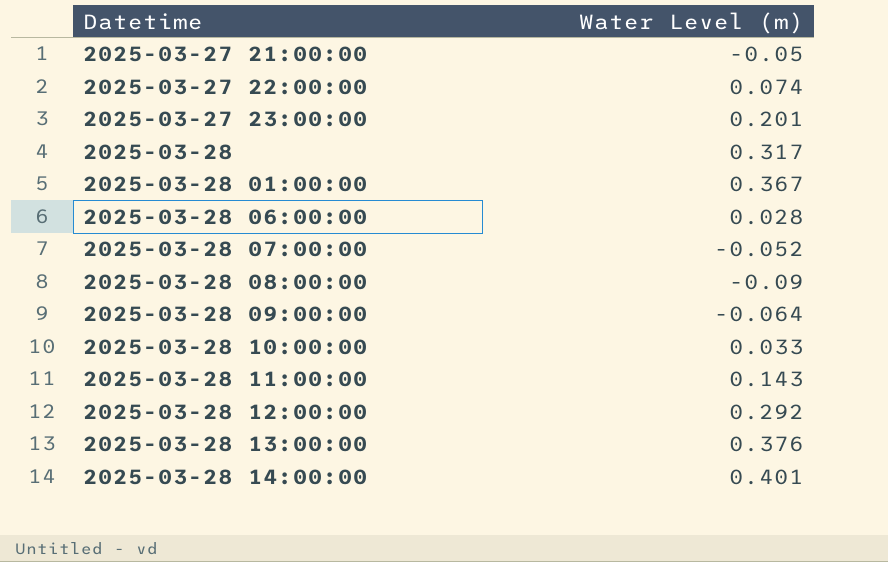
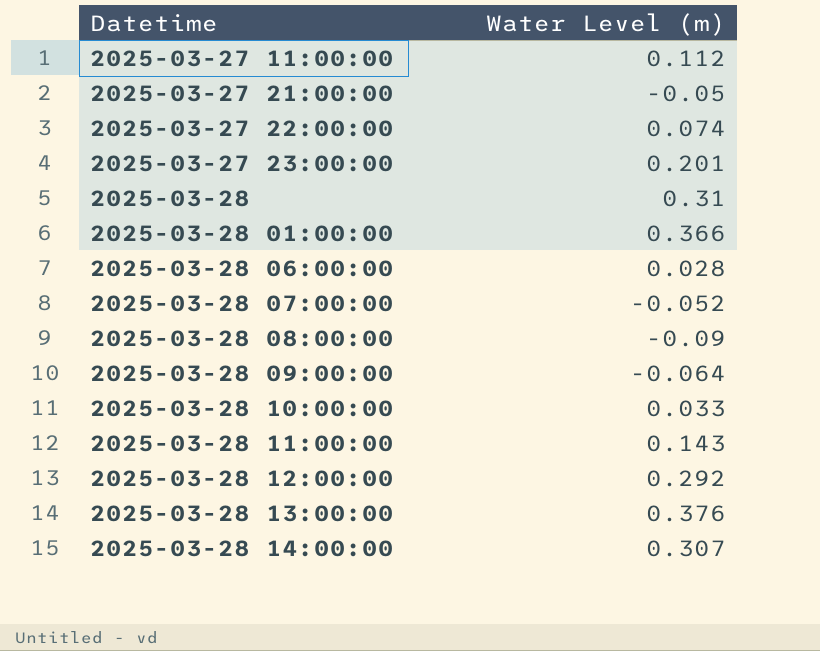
row 2025-03-27 11:00:00: none -> 0.112
2025-03-28 | Water Level (m): 0.317 -> 0.31
2025-03-28 01:00:00 | Water Level (m): 0.367 -> 0.366
2025-03-28 14:00:00 | Water Level (m): 0.401 -> 0.307

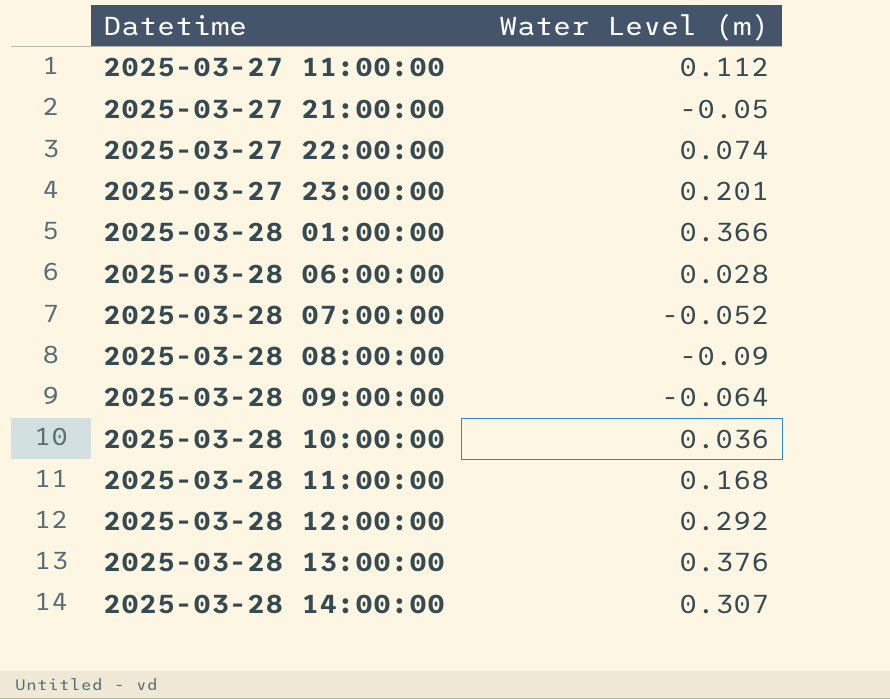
row 2025-03-28: 0.31 -> none
2025-03-28 10:00:00 | Water Level (m): 0.033 -> 0.036
2025-03-28 11:00:00 | Water Level (m): 0.143 -> 0.168

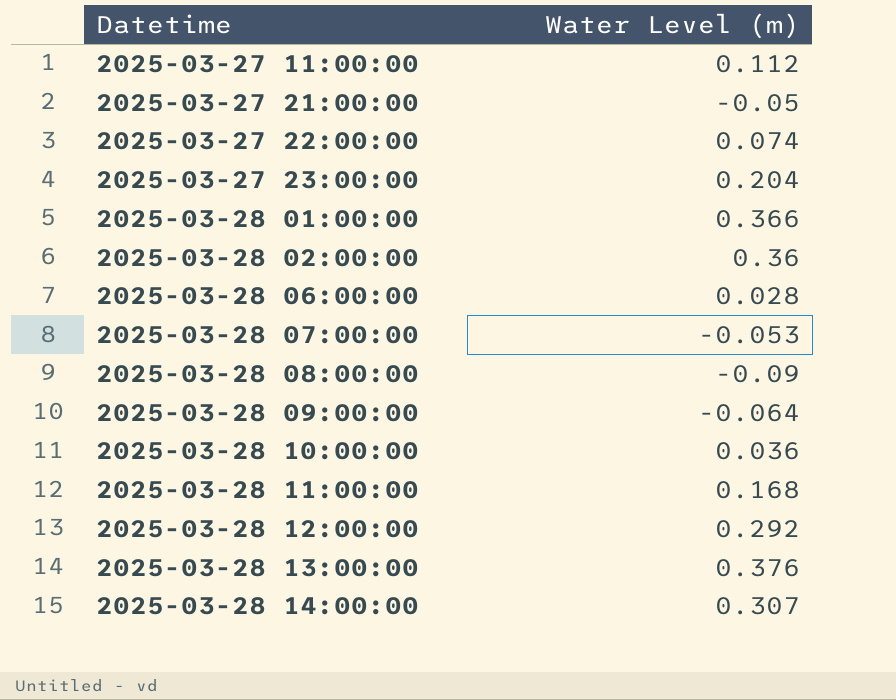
2025-03-27 23:00:00 | Water Level (m): 0.201 -> 0.204
row 2025-03-28 02:00:00: none -> 0.36
2025-03-28 07:00:00 | Water Level (m): -0.052 -> -0.053

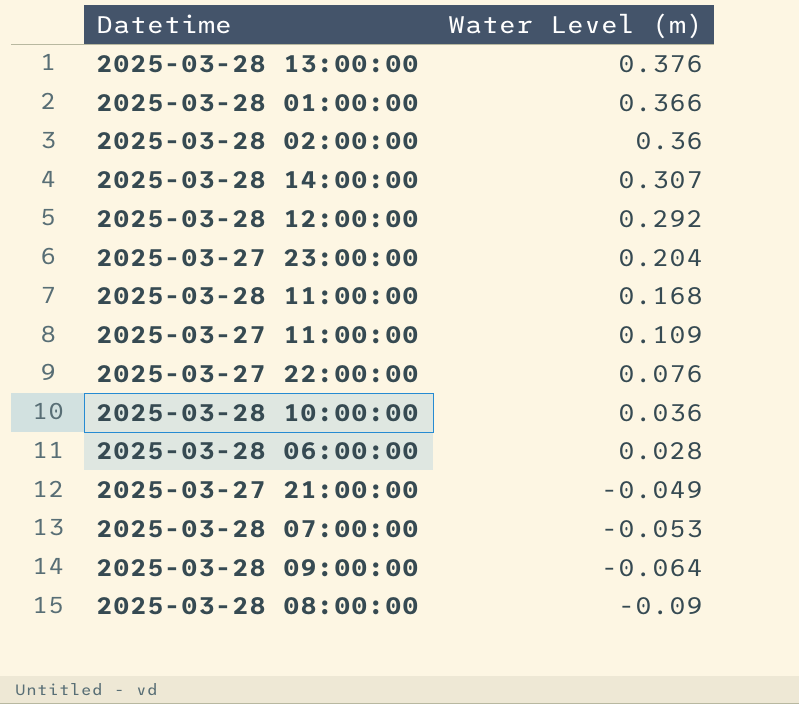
row order: Datetime ascending -> Water Level (m) descending
2025-03-27 11:00:00 | Water Level (m): 0.112 -> 0.109
2025-03-27 22:00:00 | Water Level (m): 0.074 -> 0.076
2025-03-27 21:00:00 | Water Level (m): -0.05 -> -0.049

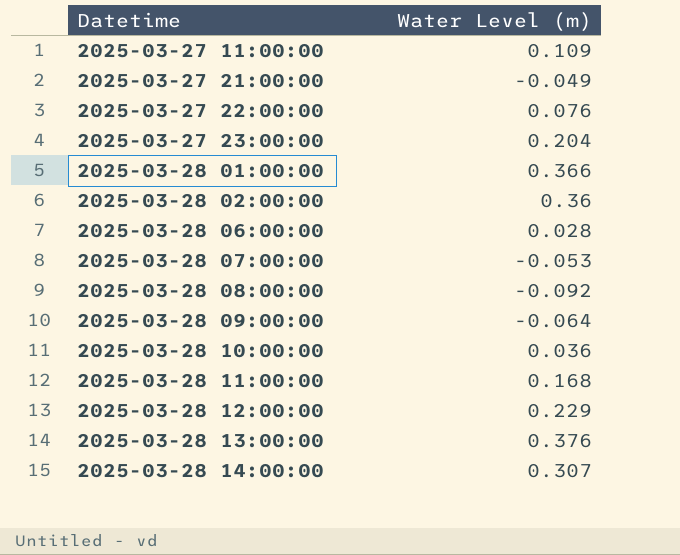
row order: Water Level (m) descending -> Datetime ascending
2025-03-28 08:00:00 | Water Level (m): -0.09 -> -0.092
2025-03-28 12:00:00 | Water Level (m): 0.292 -> 0.229

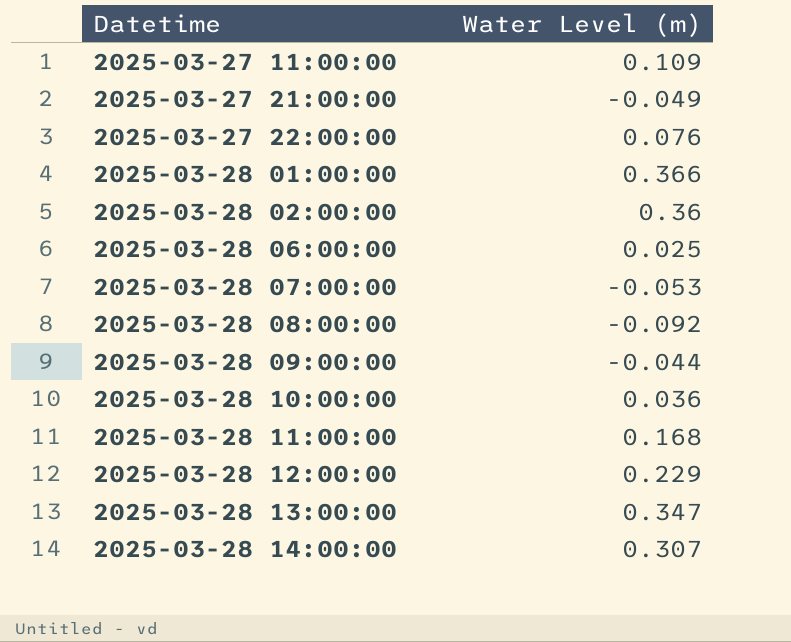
row 2025-03-27 23:00:00: 0.204 -> none
2025-03-28 06:00:00 | Water Level (m): 0.028 -> 0.025
2025-03-28 09:00:00 | Water Level (m): -0.064 -> -0.044
2025-03-28 13:00:00 | Water Level (m): 0.376 -> 0.347

